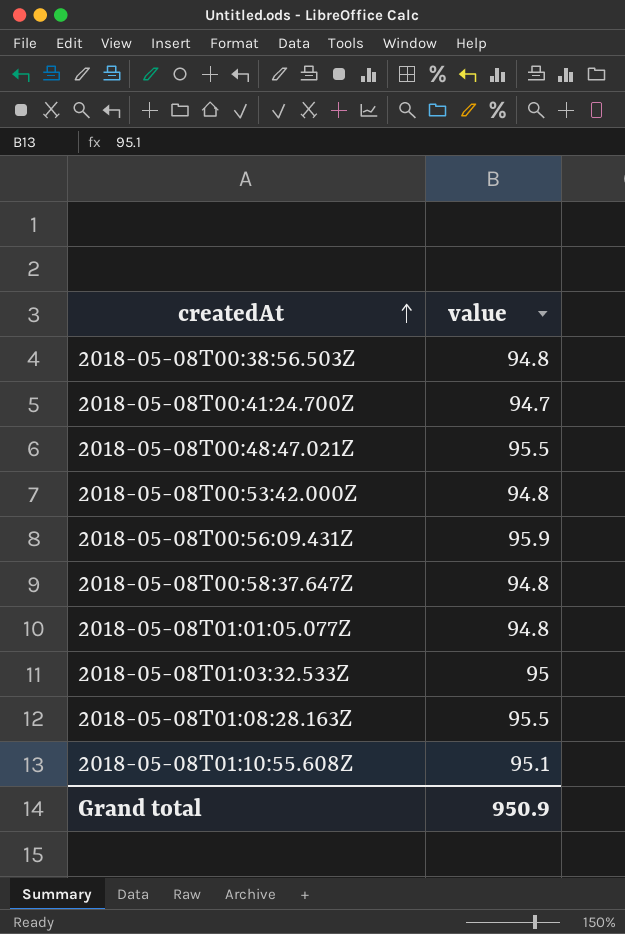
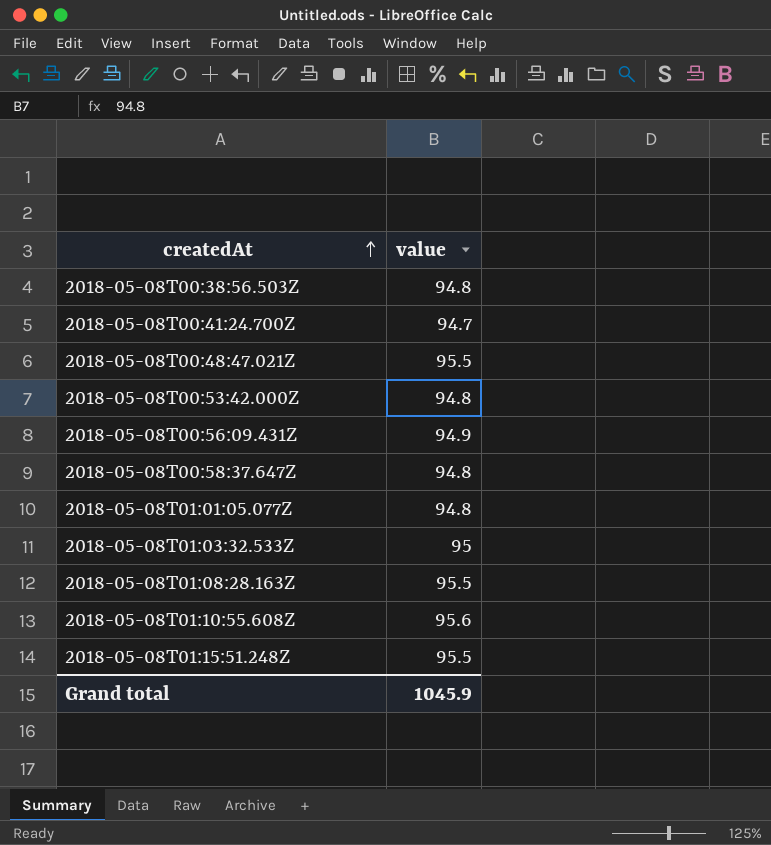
2018-05-08T00:56:09.431Z | value: 95.9 -> 94.9
2018-05-08T01:10:55.608Z | value: 95.1 -> 95.6
row 2018-05-08T01:15:51.248Z: none -> 95.5
Grand total | value: 950.9 -> 1045.9

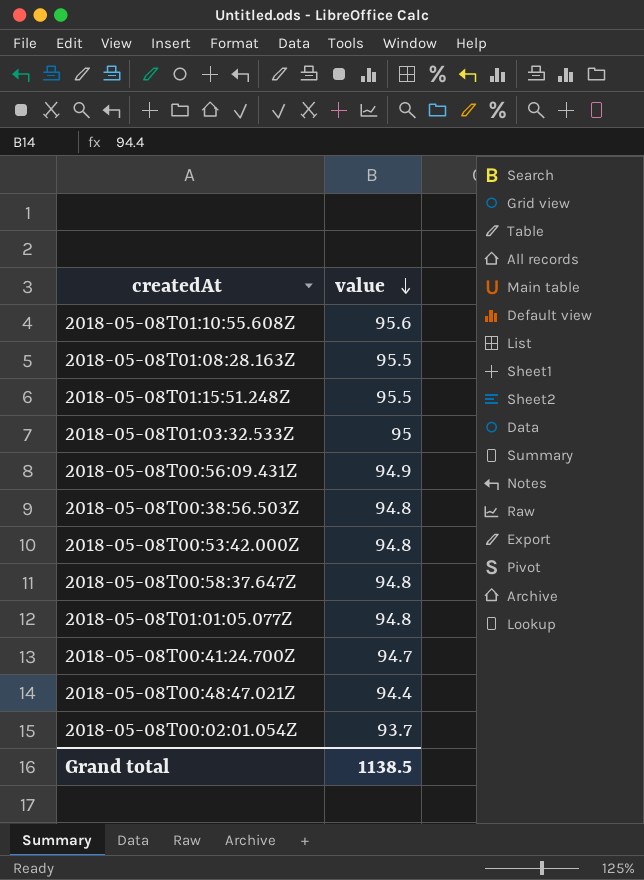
row order: createdAt ascending -> value descending
2018-05-08T00:48:47.021Z | value: 95.5 -> 94.4
row 2018-05-08T00:02:01.054Z: none -> 93.7
Grand total | value: 1045.9 -> 1138.5

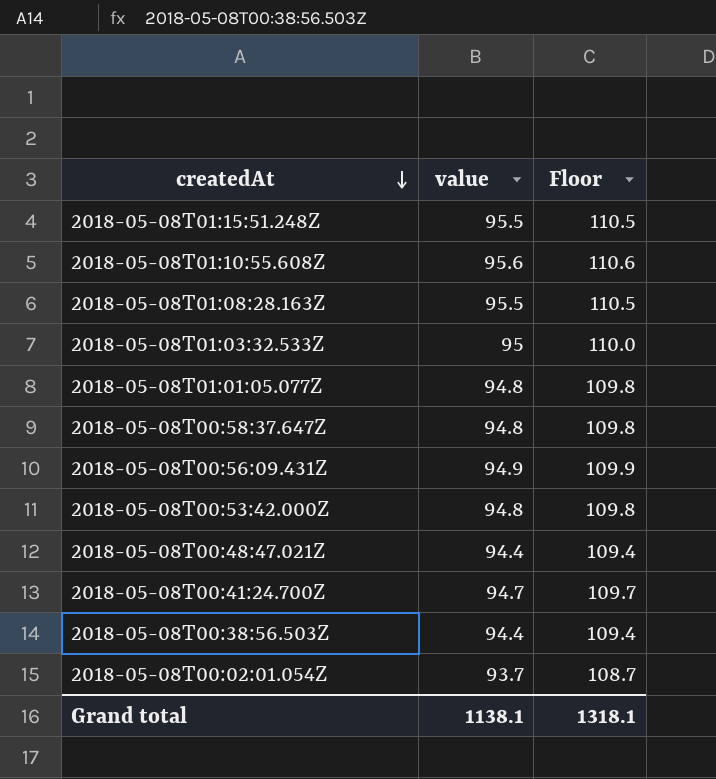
row order: value descending -> createdAt descending
column Floor | formula: none -> [value] + 15
2018-05-08T00:38:56.503Z | value: 94.8 -> 94.4
Grand total | value: 1138.5 -> 1138.1

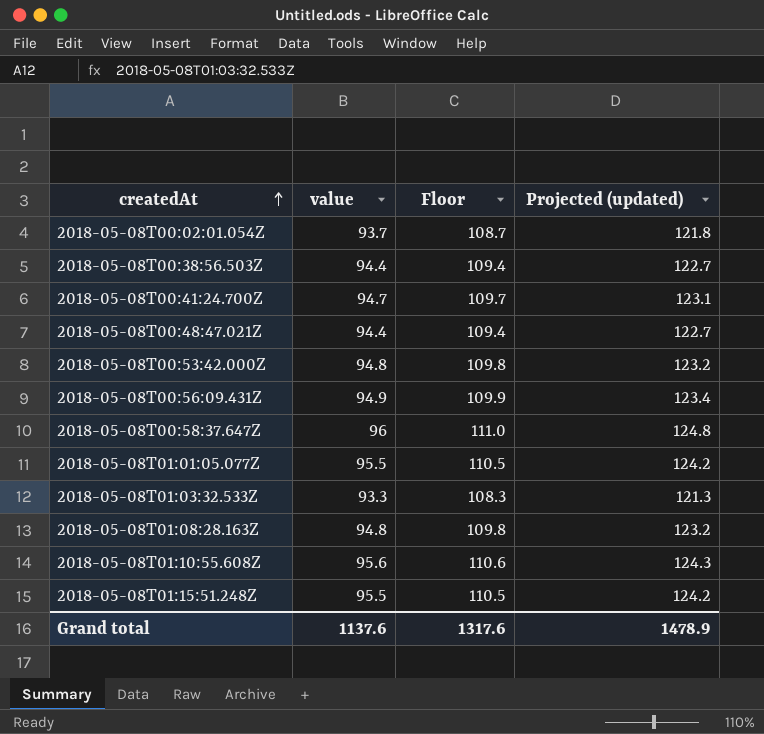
row order: createdAt descending -> createdAt ascending
column Projected (updated) | formula: none -> [value] * 1.3
2018-05-08T00:58:37.647Z | value: 94.8 -> 96
2018-05-08T00:58:37.647Z | Floor: 109.8 -> 111.0
2018-05-08T01:01:05.077Z | value: 94.8 -> 95.5
2018-05-08T01:01:05.077Z | Floor: 109.8 -> 110.5
2018-05-08T01:03:32.533Z | value: 95 -> 93.3
2018-05-08T01:03:32.533Z | Floor: 110.0 -> 108.3
2018-05-08T01:08:28.163Z | value: 95.5 -> 94.8
2018-05-08T01:08:28.163Z | Floor: 110.5 -> 109.8
Grand total | value: 1138.1 -> 1137.6
Grand total | Floor: 1318.1 -> 1317.6

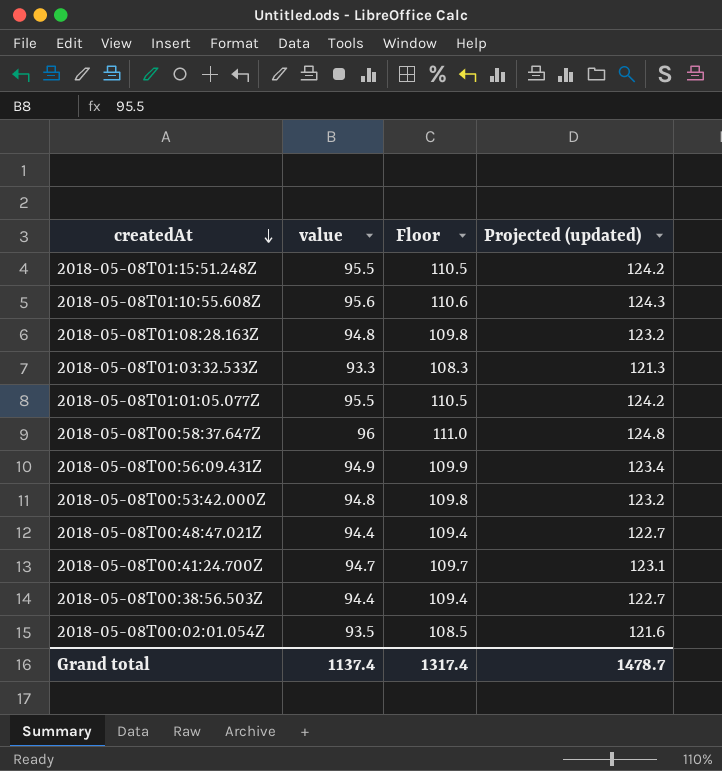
row order: createdAt ascending -> createdAt descending
2018-05-08T00:02:01.054Z | value: 93.7 -> 93.5
2018-05-08T00:02:01.054Z | Floor: 108.7 -> 108.5
2018-05-08T00:02:01.054Z | Projected (updated): 121.8 -> 121.6
Grand total | value: 1137.6 -> 1137.4
Grand total | Floor: 1317.6 -> 1317.4
Grand total | Projected (updated): 1478.9 -> 1478.7

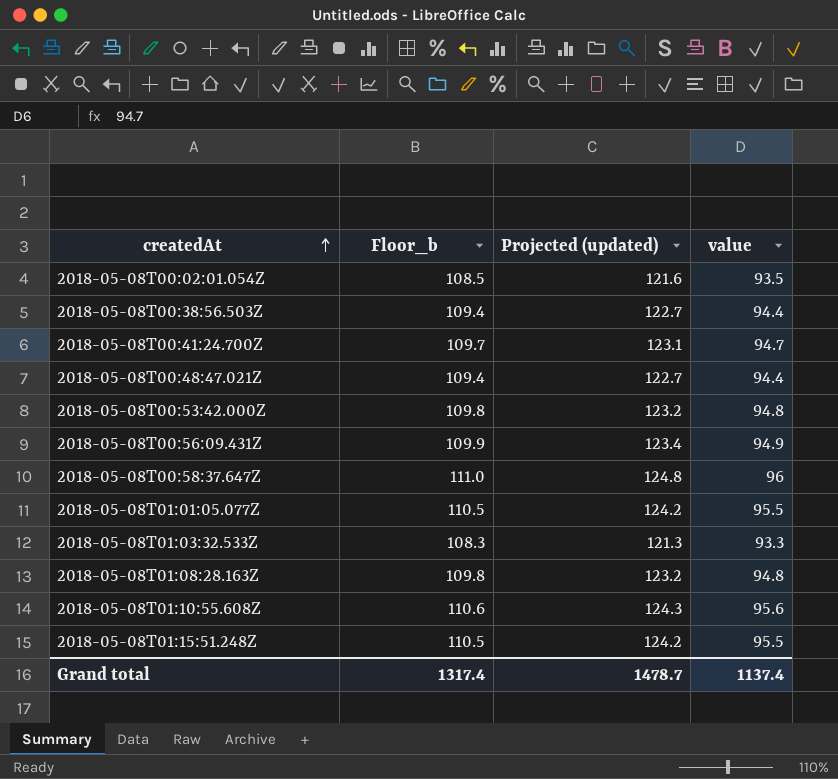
row order: createdAt descending -> createdAt ascending
column name: Floor -> Floor_b
column value | position: 2 -> 4

